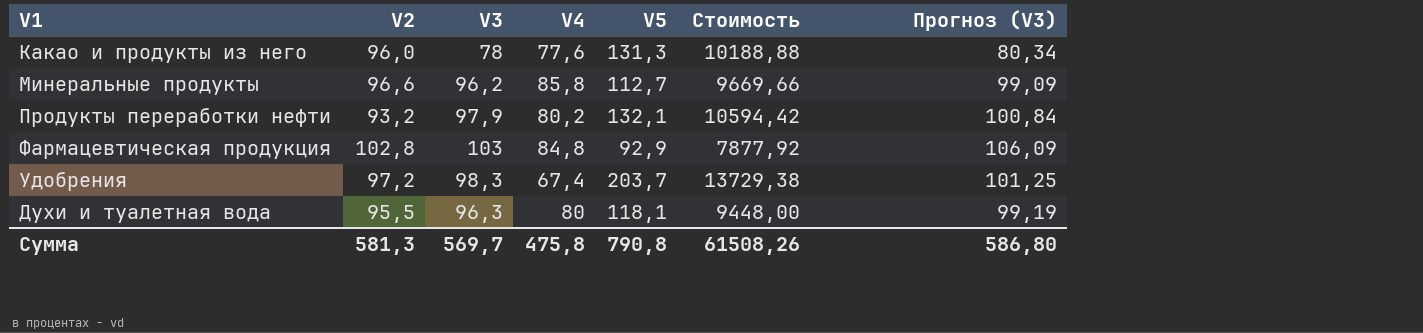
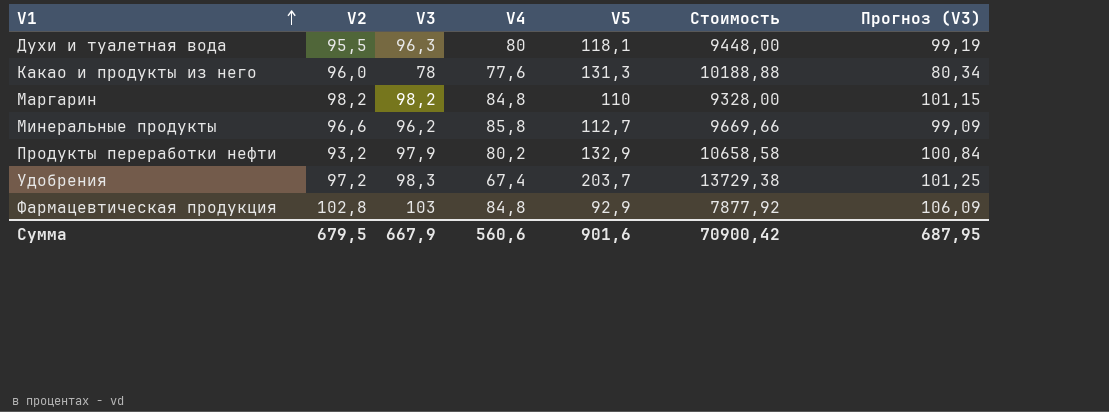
row order: none -> V1 ascending
row Маргарин: none -> 98,2 | 98,2 | 84,8 | 110 | 9328,00 | 101,15
Продукты переработки нефти | V5: 132,1 -> 132,9
Продукты переработки нефти | Стоимость: 10594,42 -> 10658,58
Сумма | V2: 581,3 -> 679,5
Сумма | V3: 569,7 -> 667,9
Сумма | V4: 475,8 -> 560,6
Сумма | V5: 790,8 -> 901,6
Сумма | Стоимость: 61508,26 -> 70900,42
Сумма | Прогноз (V3): 586,80 -> 687,95

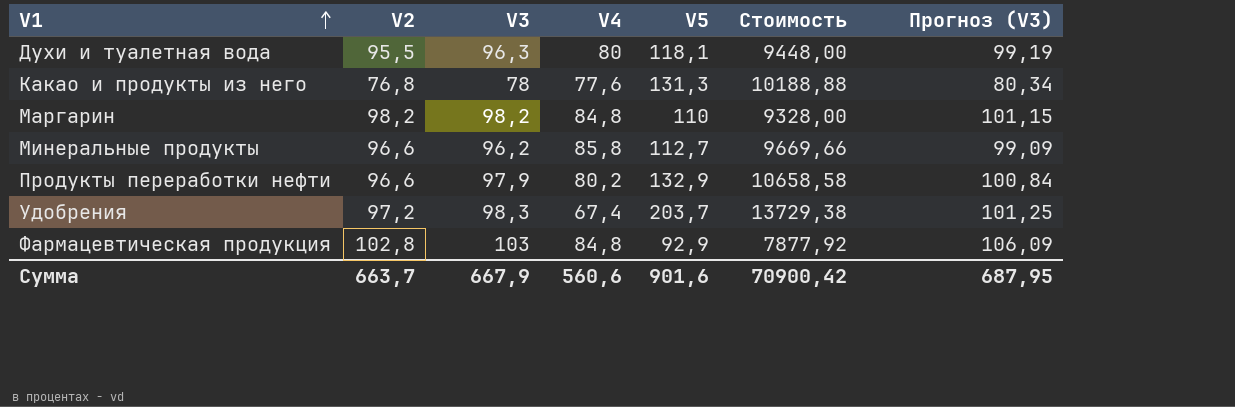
Какао и продукты из него | V2: 96,0 -> 76,8
Продукты переработки нефти | V2: 93,2 -> 96,6
Сумма | V2: 679,5 -> 663,7

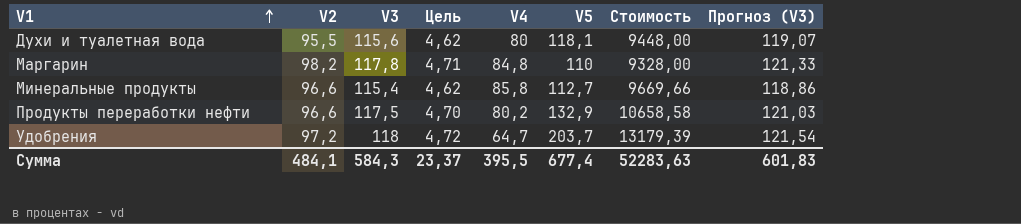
column Цель | formula: none -> [V3] * 0,04
row Какао и продукты из него: 76,8 | 78 | 77,6 | 131,3 | 10188,88 | 80,34 -> none
row Фармацевтическая продукция: 102,8 | 103 | 84,8 | 92,9 | 7877,92 | 106,09 -> none
Духи и туалетная вода | V3: 96,3 -> 115,6
Духи и туалетная вода | Прогноз (V3): 99,19 -> 119,07
Маргарин | V3: 98,2 -> 117,8
Маргарин | Прогноз (V3): 101,15 -> 121,33
Минеральные продукты | V3: 96,2 -> 115,4
Минеральные продукты | Прогноз (V3): 99,09 -> 118,86
Продукты переработки нефти | V3: 97,9 -> 117,5
Продукты переработки нефти | Прогноз (V3): 100,84 -> 121,03
Удобрения | V3: 98,3 -> 118
Удобрения | V4: 67,4 -> 64,7
Удобрения | Стоимость: 13729,38 -> 13179,39
Удобрения | Прогноз (V3): 101,25 -> 121,54
Сумма | V2: 663,7 -> 484,1
Сумма | V3: 667,9 -> 584,3
Сумма | V4: 560,6 -> 395,5
Сумма | V5: 901,6 -> 677,4
Сумма | Стоимость: 70900,42 -> 52283,63
Сумма | Прогноз (V3): 687,95 -> 601,83

